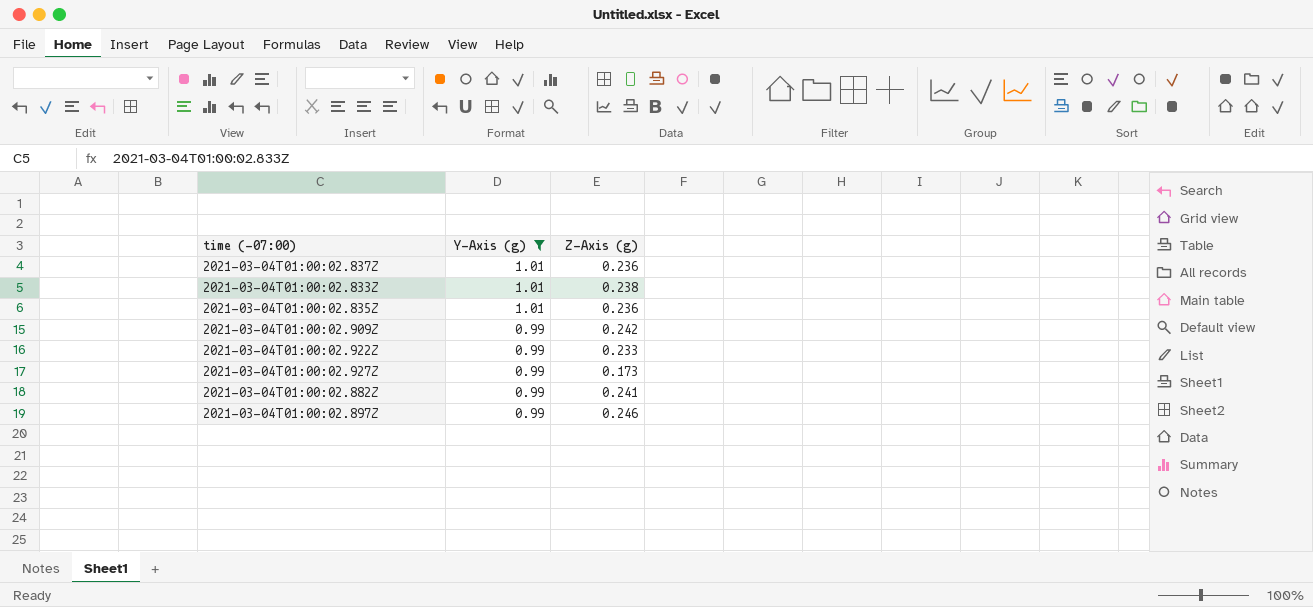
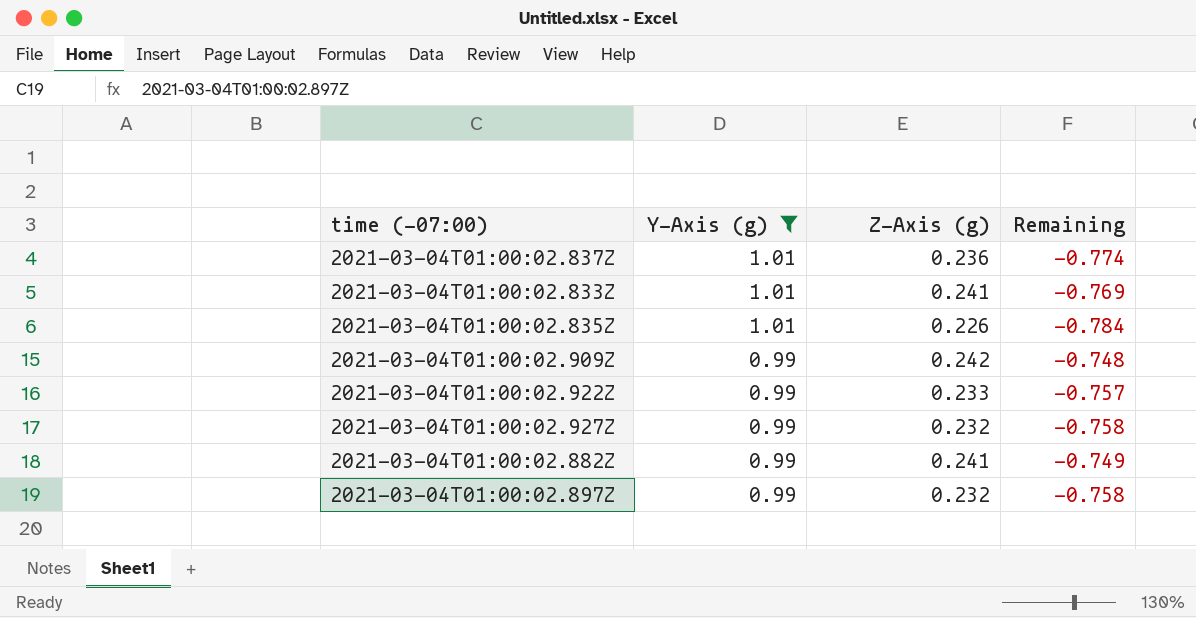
column Remaining | formula: none -> [Z-Axis (g)] - [Y-Axis (g)]
2021-03-04T01:00:02.833Z | Z-Axis (g): 0.238 -> 0.241
2021-03-04T01:00:02.835Z | Z-Axis (g): 0.236 -> 0.226
2021-03-04T01:00:02.927Z | Z-Axis (g): 0.173 -> 0.232
2021-03-04T01:00:02.897Z | Z-Axis (g): 0.246 -> 0.232

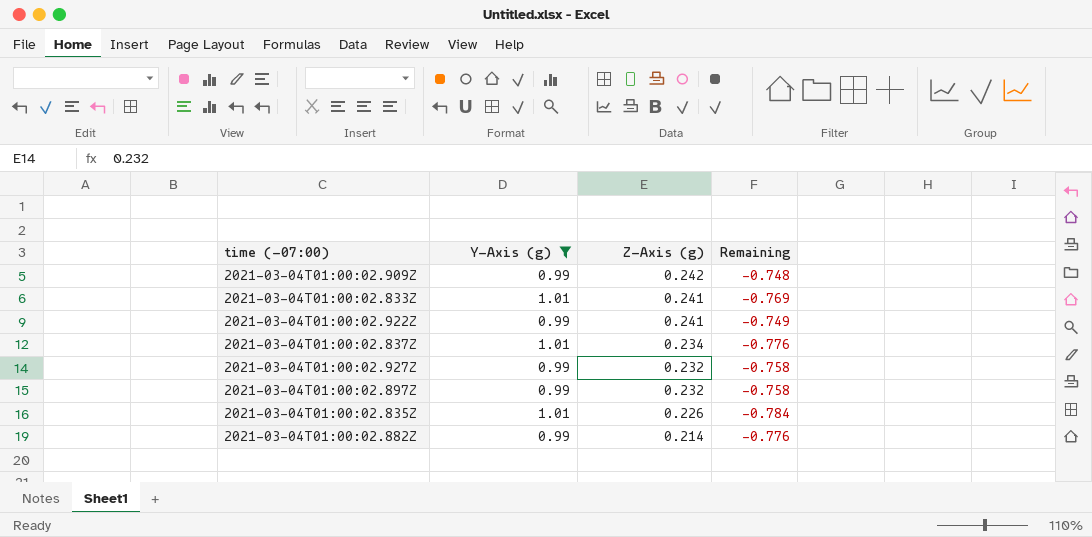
row order: Y-Axis (g) descending -> Z-Axis (g) descending
2021-03-04T01:00:02.922Z | Z-Axis (g): 0.233 -> 0.241
2021-03-04T01:00:02.922Z | Remaining: -0.757 -> -0.749
2021-03-04T01:00:02.837Z | Z-Axis (g): 0.236 -> 0.234
2021-03-04T01:00:02.837Z | Remaining: -0.774 -> -0.776
2021-03-04T01:00:02.882Z | Z-Axis (g): 0.241 -> 0.214
2021-03-04T01:00:02.882Z | Remaining: -0.749 -> -0.776

